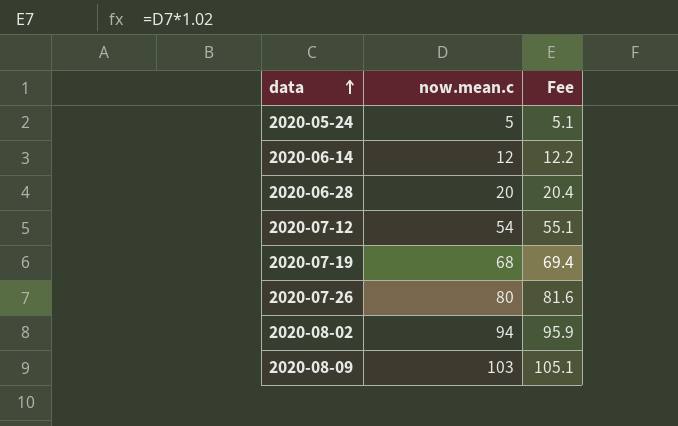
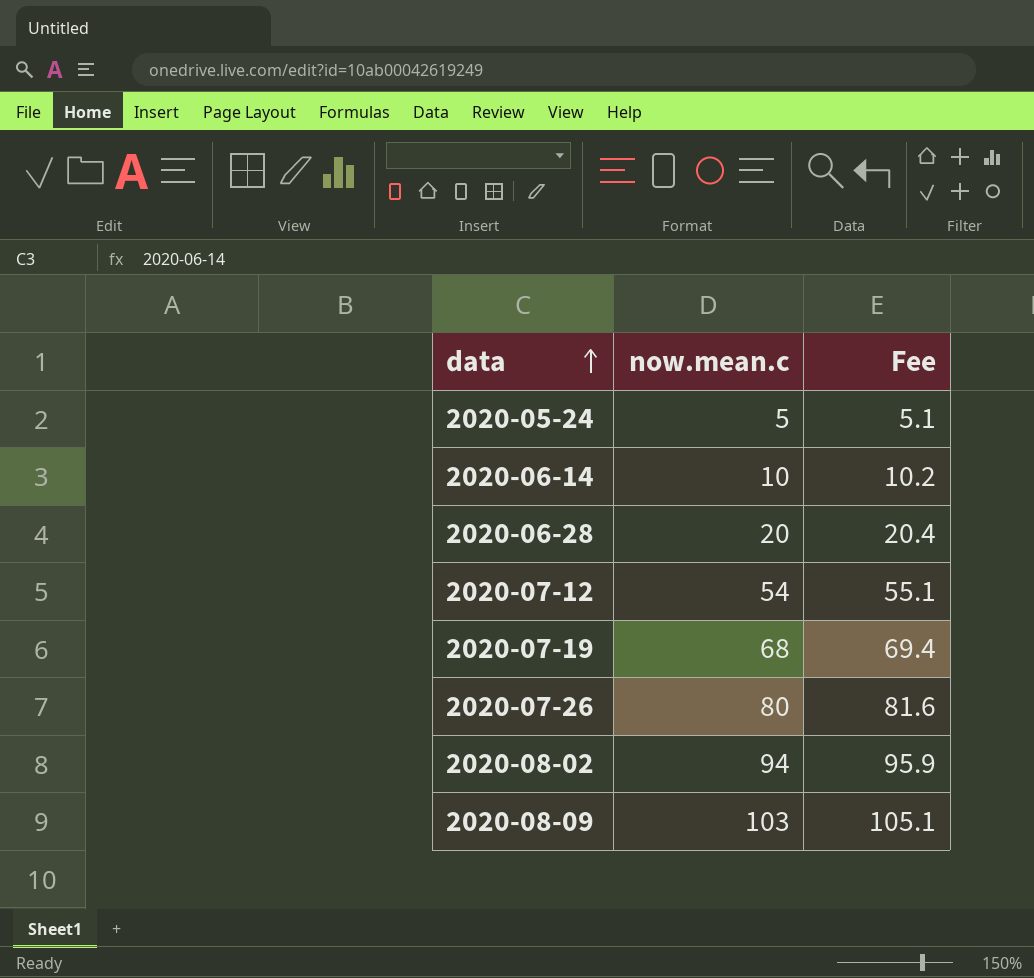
2020-06-14 | now.mean.c: 12 -> 10
2020-06-14 | Fee: 12.2 -> 10.2

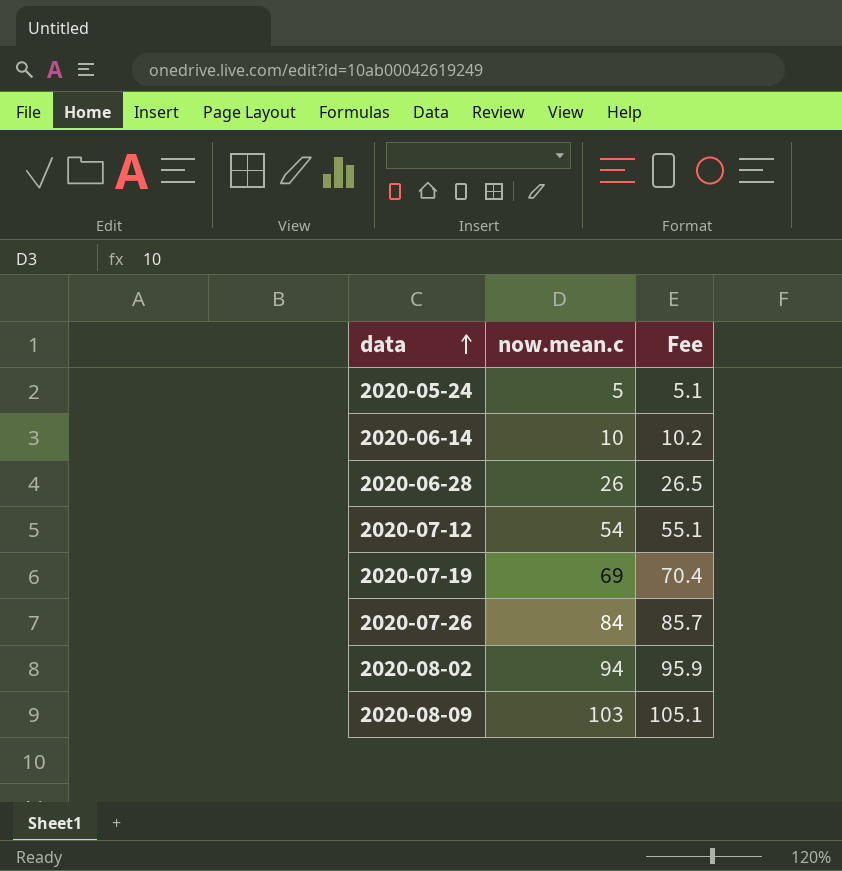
2020-06-28 | now.mean.c: 20 -> 26
2020-06-28 | Fee: 20.4 -> 26.5
2020-07-19 | now.mean.c: 68 -> 69
2020-07-19 | Fee: 69.4 -> 70.4
2020-07-26 | now.mean.c: 80 -> 84
2020-07-26 | Fee: 81.6 -> 85.7

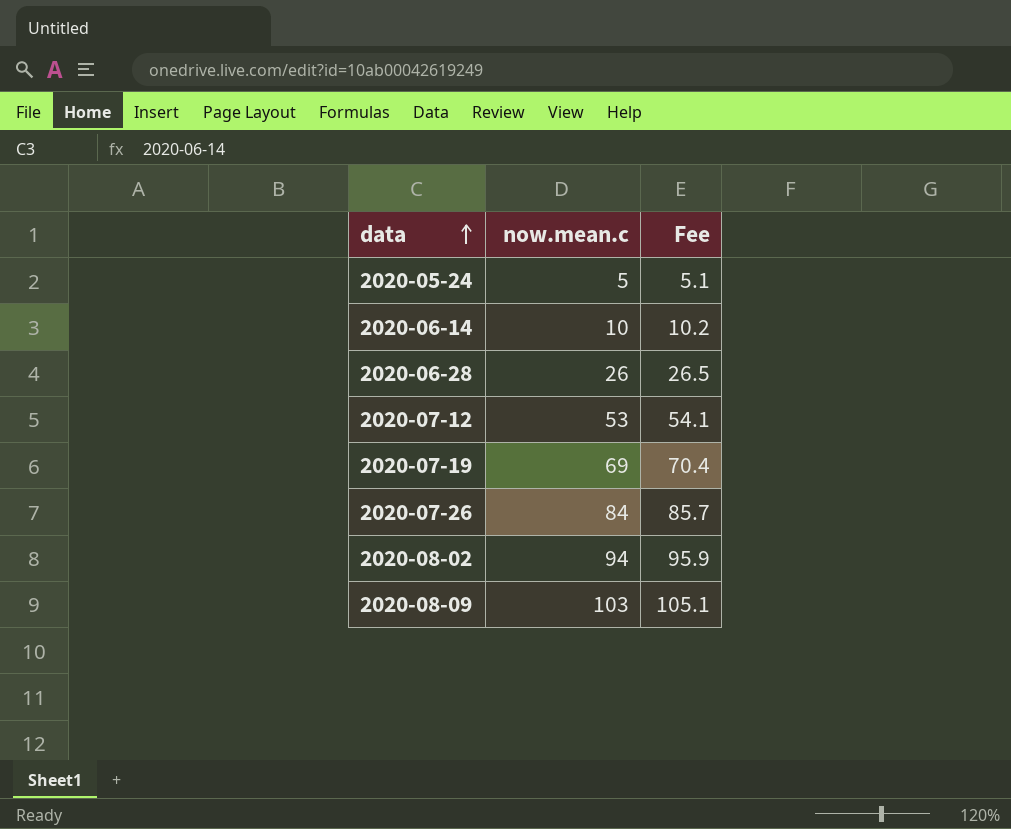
2020-07-12 | now.mean.c: 54 -> 53
2020-07-12 | Fee: 55.1 -> 54.1

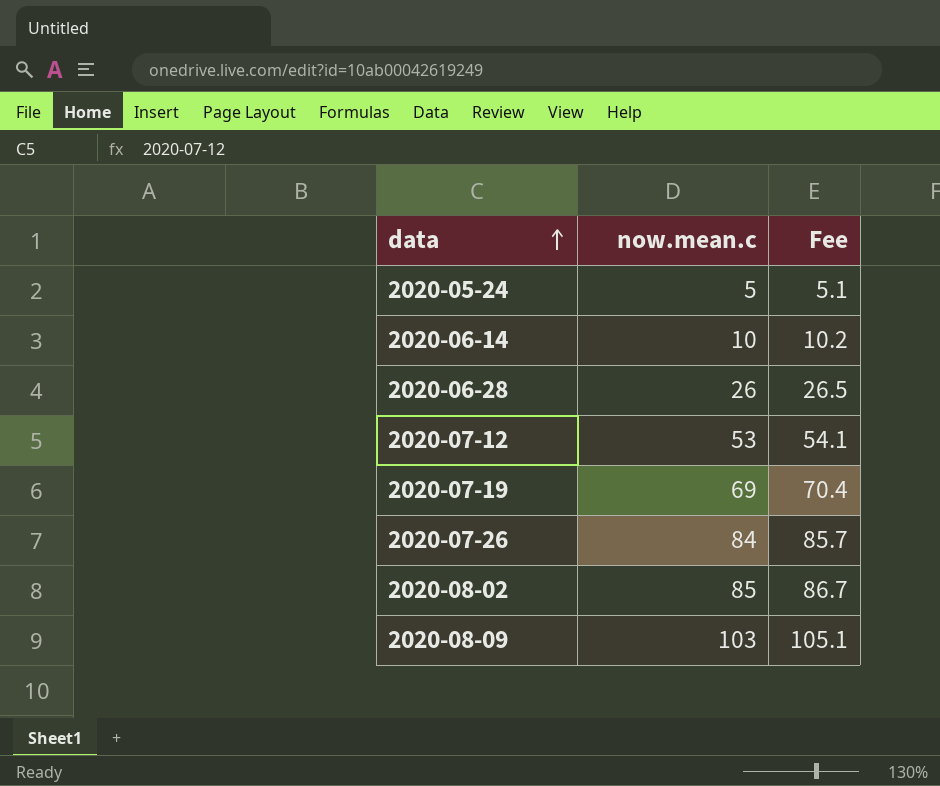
2020-08-02 | now.mean.c: 94 -> 85
2020-08-02 | Fee: 95.9 -> 86.7

